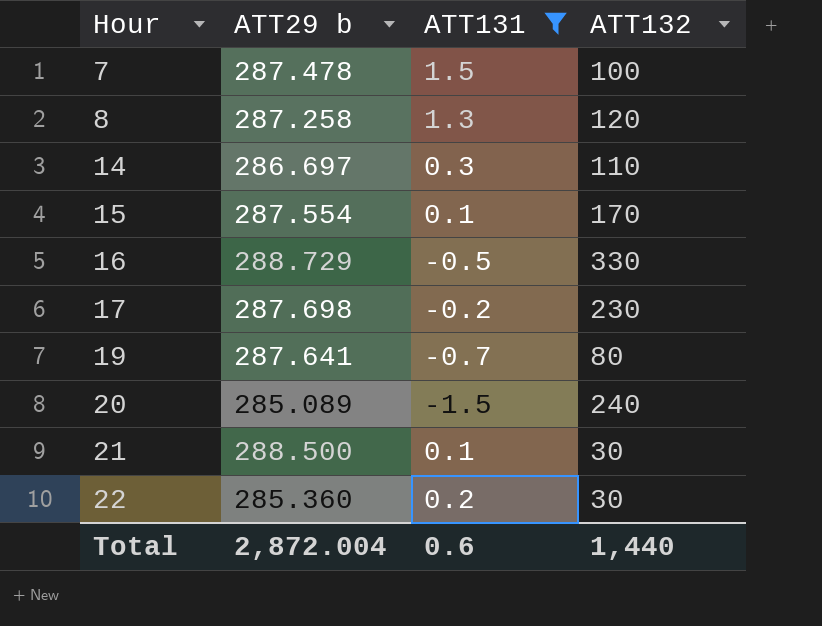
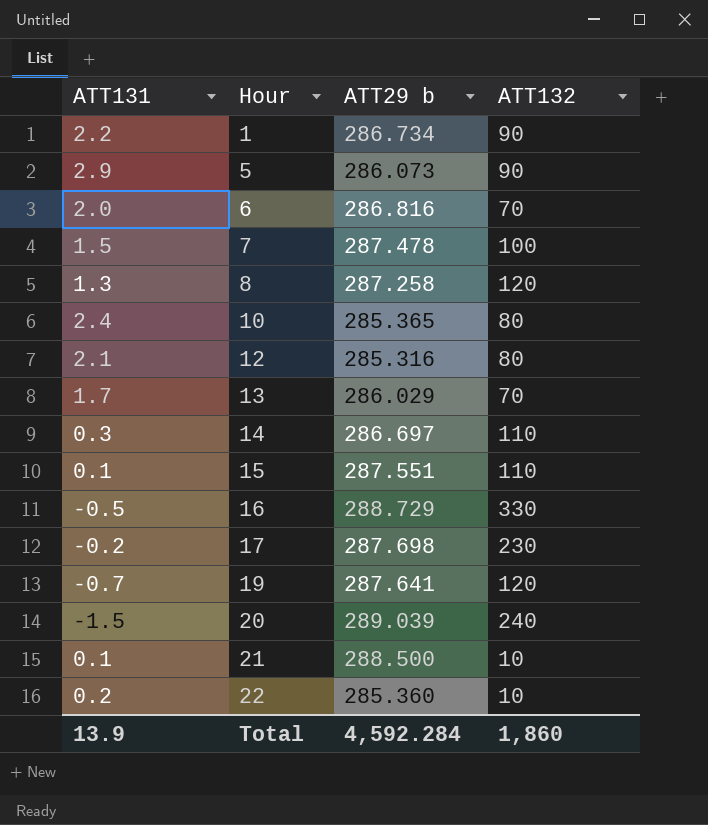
filter: ATT131 <= 1.5 -> none
column ATT131 | position: 3 -> 1
15 | ATT29 b: 287.554 -> 287.551
15 | ATT132: 170 -> 110
19 | ATT132: 80 -> 120
20 | ATT29 b: 285.089 -> 289.039
21 | ATT132: 30 -> 10
22 | ATT132: 30 -> 10
Total | ATT131: 0.6 -> 13.9
Total | ATT29 b: 2,872.004 -> 4,592.284
Total | ATT132: 1,440 -> 1,860

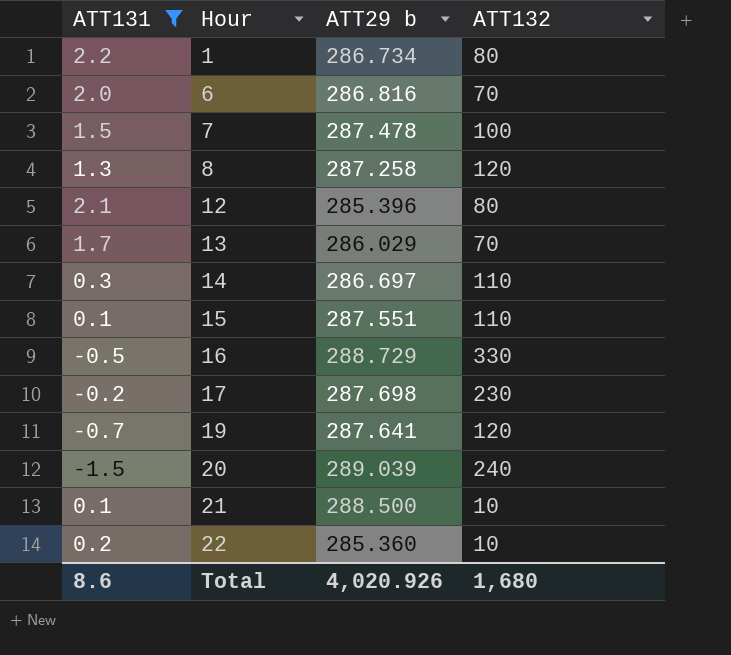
filter: none -> ATT131 <= 2.2
1 | ATT132: 90 -> 80
12 | ATT29 b: 285.316 -> 285.396
Total | ATT131: 13.9 -> 8.6
Total | ATT29 b: 4,592.284 -> 4,020.926
Total | ATT132: 1,860 -> 1,680

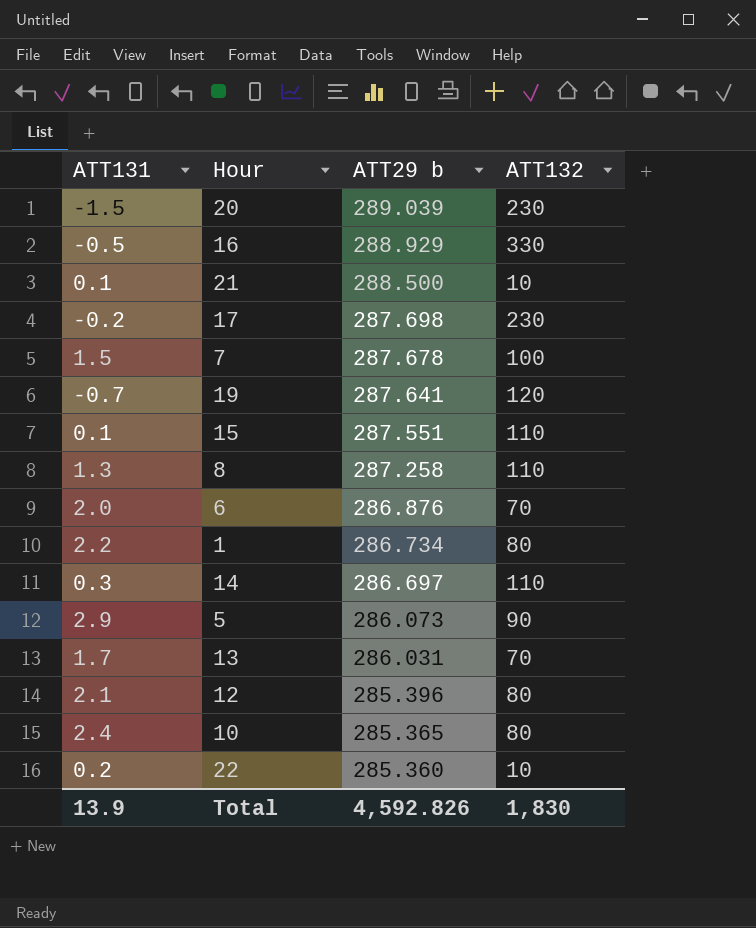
filter: ATT131 <= 2.2 -> none
row order: Hour ascending -> ATT29 b descending
20 | ATT132: 240 -> 230
16 | ATT29 b: 288.729 -> 288.929
7 | ATT29 b: 287.478 -> 287.678
8 | ATT132: 120 -> 110
6 | ATT29 b: 286.816 -> 286.876
13 | ATT29 b: 286.029 -> 286.031
Total | ATT131: 8.6 -> 13.9
Total | ATT29 b: 4,020.926 -> 4,592.826
Total | ATT132: 1,680 -> 1,830

